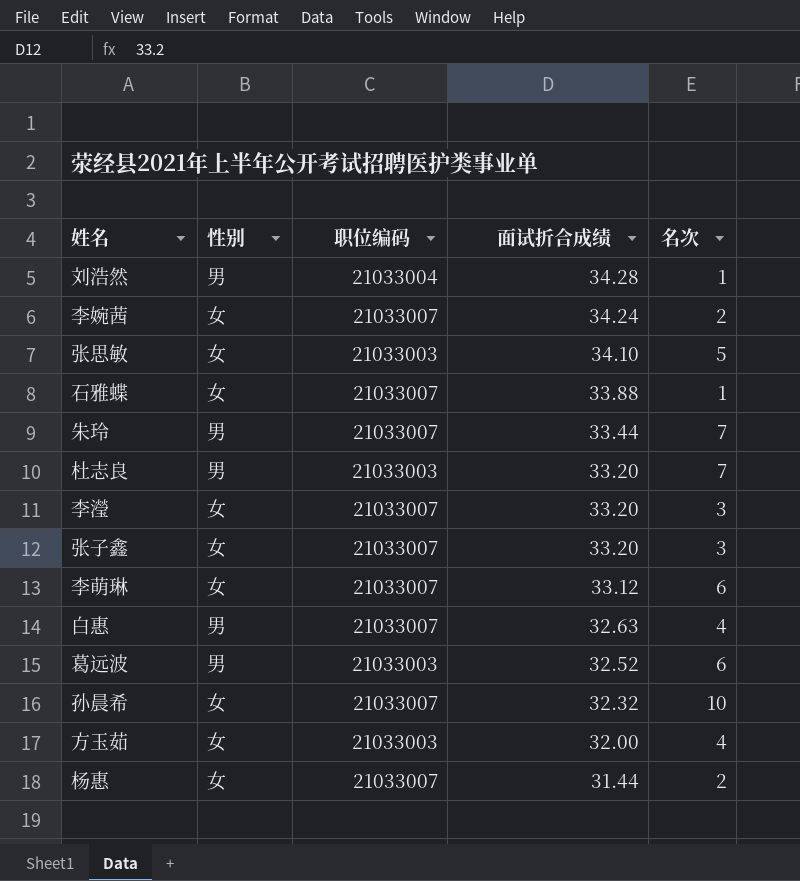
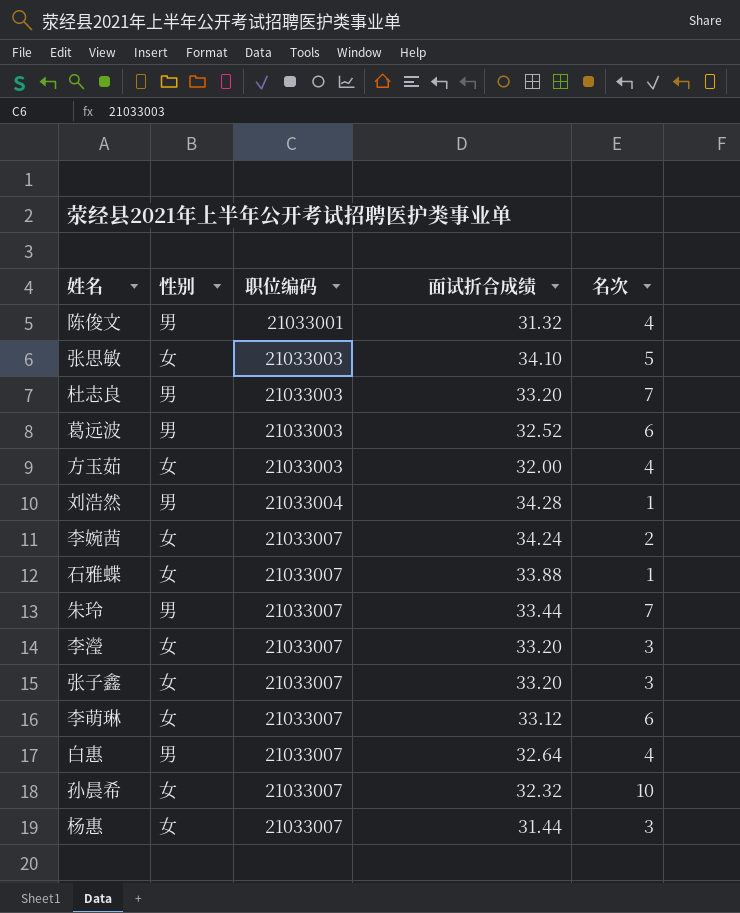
row order: 面试折合成绩 descending -> 职位编码 ascending
row 陈俊文: none -> 男 | 21033001 | 31.32 | 4
白惠 | 面试折合成绩: 32.63 -> 32.64
杨惠 | 名次: 2 -> 3

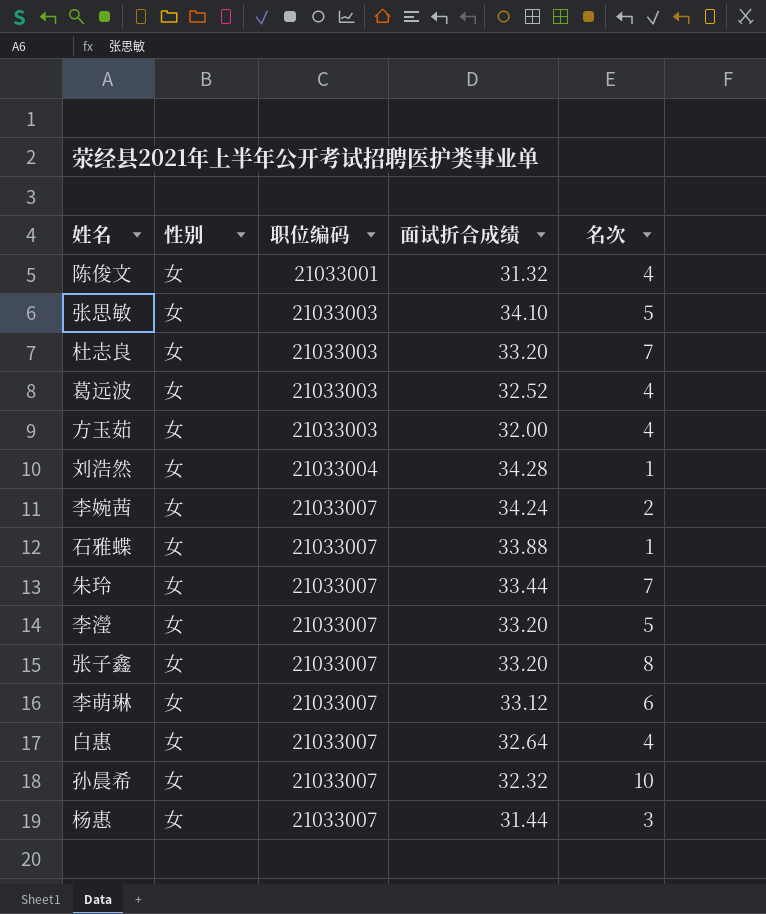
陈俊文 | 性别: 男 -> 女
杜志良 | 性别: 男 -> 女
葛远波 | 性别: 男 -> 女
葛远波 | 名次: 6 -> 4
刘浩然 | 性别: 男 -> 女
朱玲 | 性别: 男 -> 女
李瀅 | 名次: 3 -> 5
张子鑫 | 名次: 3 -> 8
白惠 | 性别: 男 -> 女

